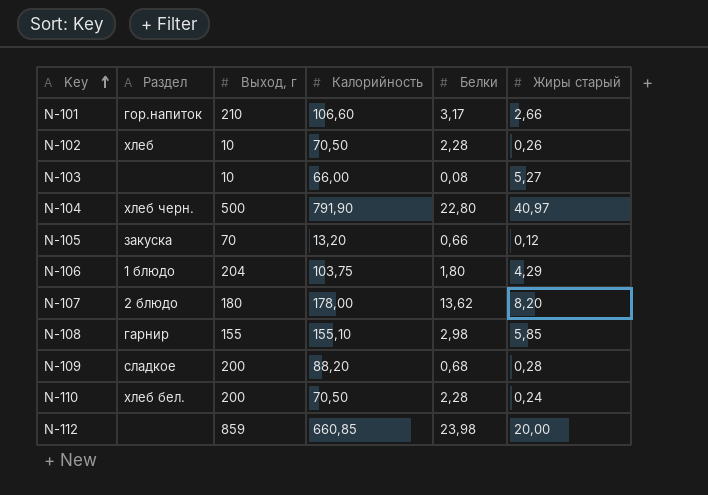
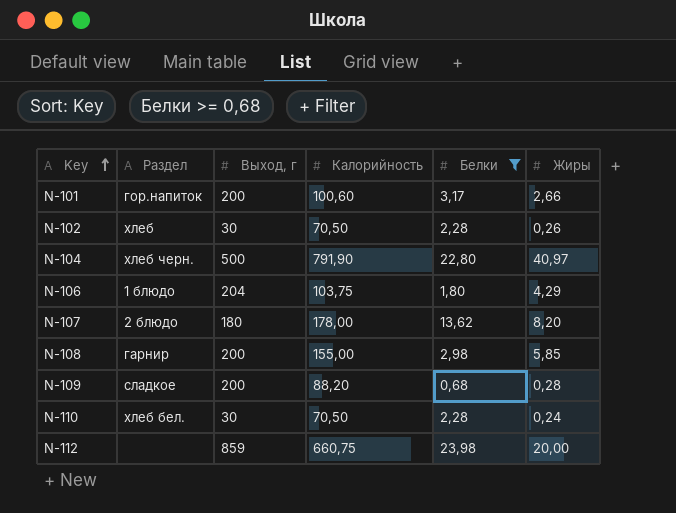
filter: none -> Белки >= 0,68
column name: Жиры старый -> Жиры
N-101 | Выход, г: 210 -> 200
N-101 | Калорийность: 106,60 -> 100,60
N-102 | Выход, г: 10 -> 30
N-108 | Выход, г: 155 -> 200
N-108 | Калорийность: 155,10 -> 155,00
N-110 | Выход, г: 200 -> 30
N-112 | Калорийность: 660,85 -> 660,75

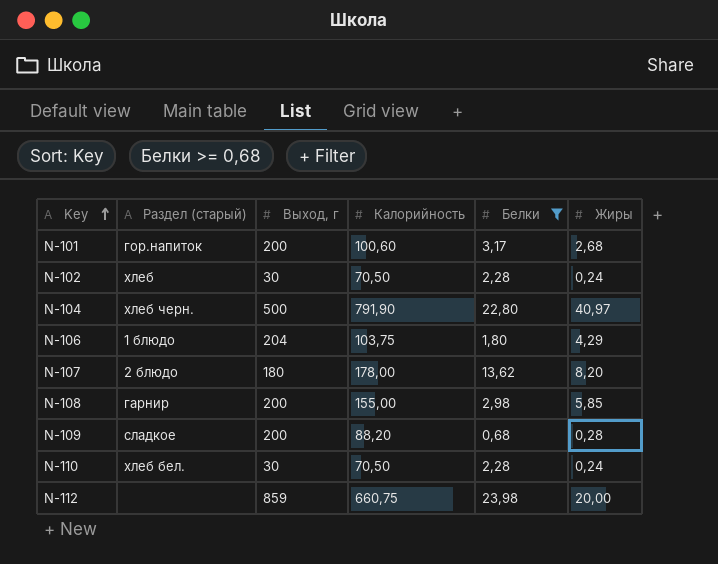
column name: Раздел -> Раздел (старый)
N-101 | Жиры: 2,66 -> 2,68
N-102 | Жиры: 0,26 -> 0,24

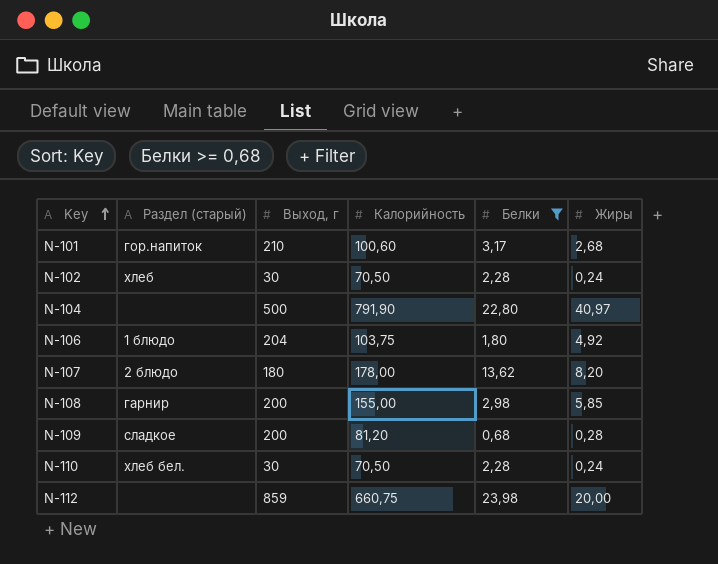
N-101 | Выход, г: 200 -> 210
N-104 | Раздел (старый): хлеб черн. -> none
N-106 | Жиры: 4,29 -> 4,92
N-109 | Калорийность: 88,20 -> 81,20

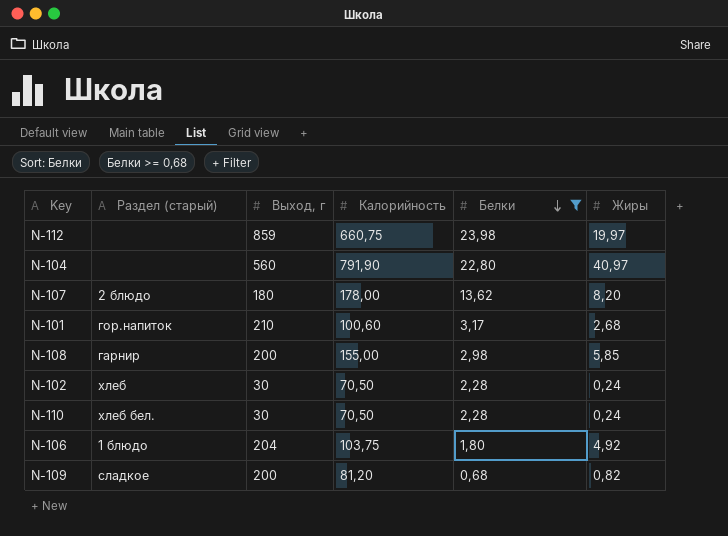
row order: Key ascending -> Белки descending
N-112 | Жиры: 20,00 -> 19,97
N-104 | Выход, г: 500 -> 560
N-109 | Жиры: 0,28 -> 0,82

